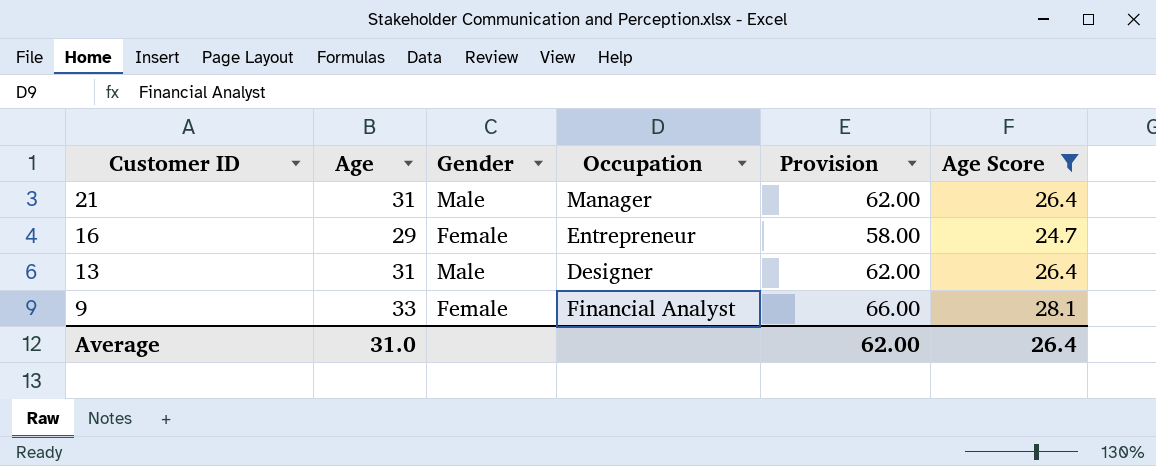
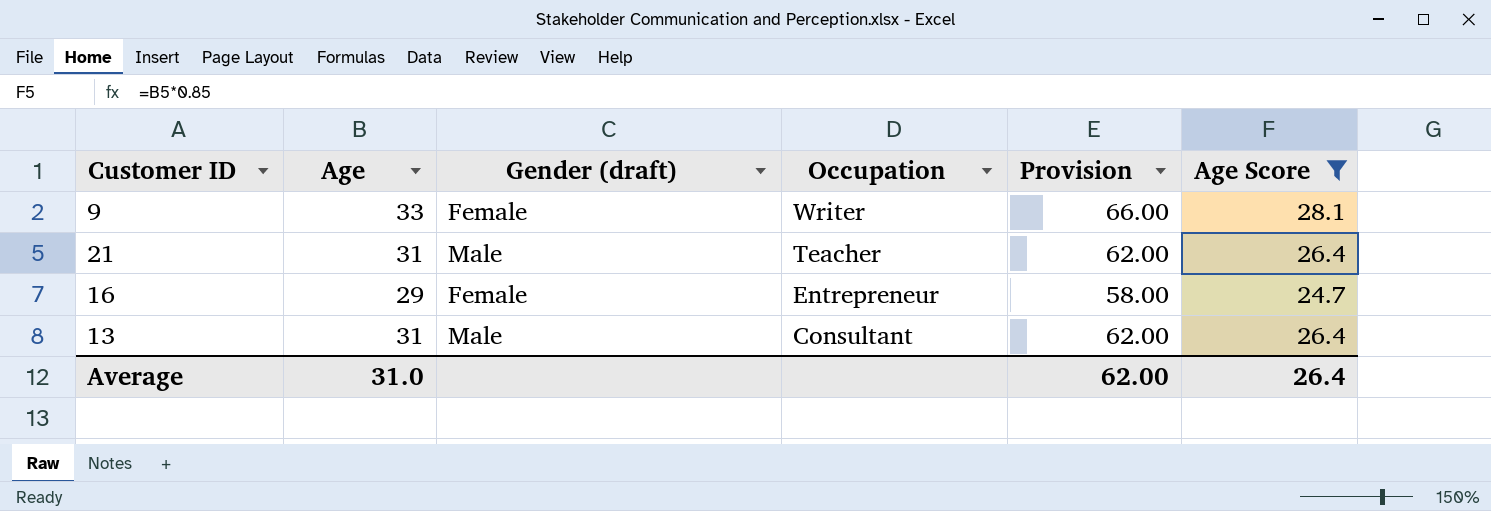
row order: Customer ID descending -> Occupation descending
column name: Gender -> Gender (draft)
9 | Occupation: Financial Analyst -> Writer
21 | Occupation: Manager -> Teacher
13 | Occupation: Designer -> Consultant

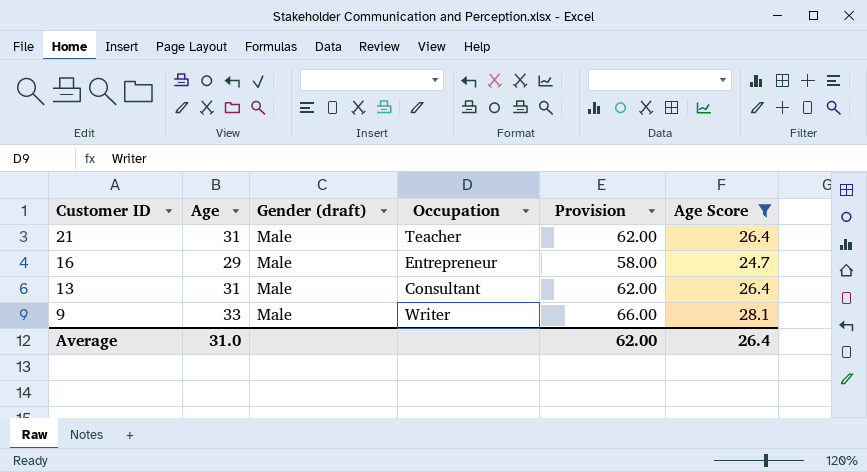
row order: Occupation descending -> Customer ID descending
16 | Gender (draft): Female -> Male
9 | Gender (draft): Female -> Male

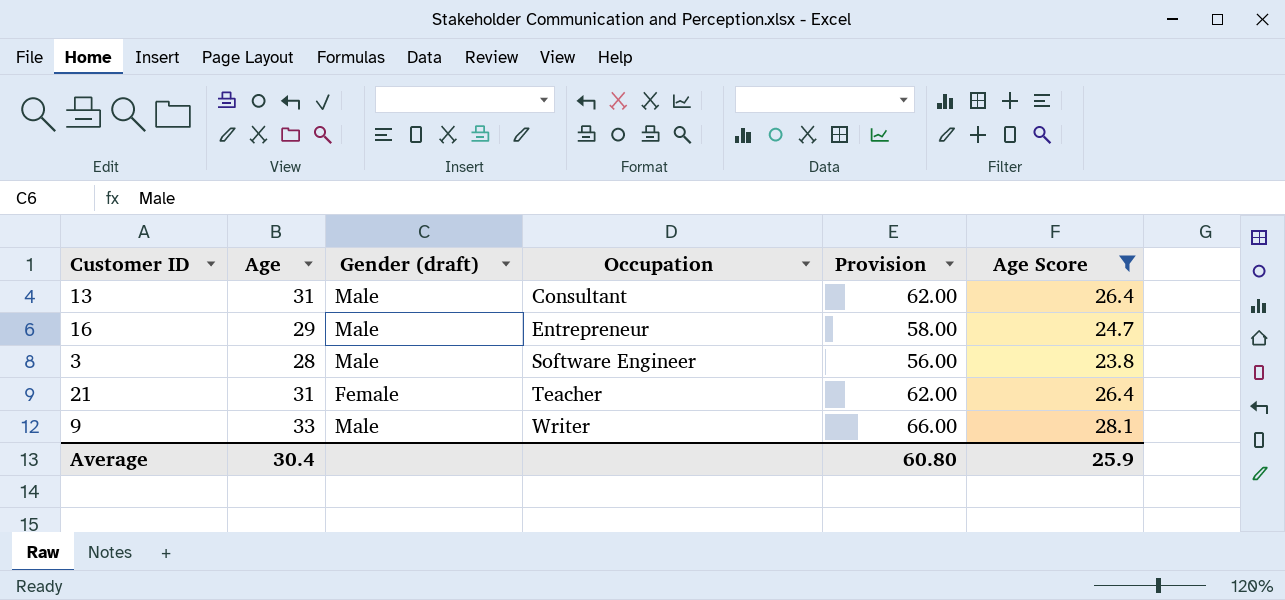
row order: Customer ID descending -> Occupation ascending
row 3: none -> 28 | Male | Software Engineer | 56.00 | 23.8
21 | Gender (draft): Male -> Female
Average | Age: 31.0 -> 30.4
Average | Provision: 62.00 -> 60.80
Average | Age Score: 26.4 -> 25.9

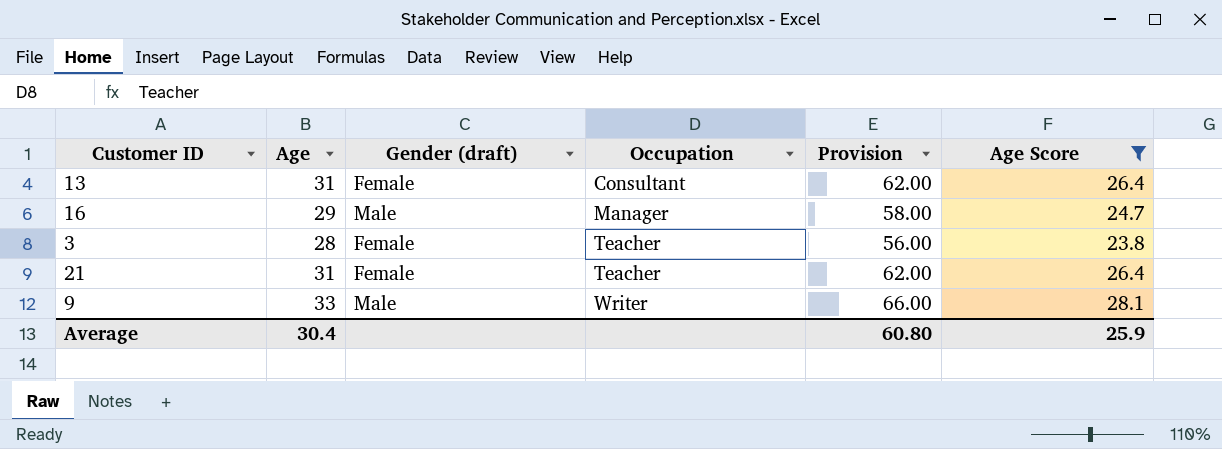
13 | Gender (draft): Male -> Female
16 | Occupation: Entrepreneur -> Manager
3 | Gender (draft): Male -> Female
3 | Occupation: Software Engineer -> Teacher

